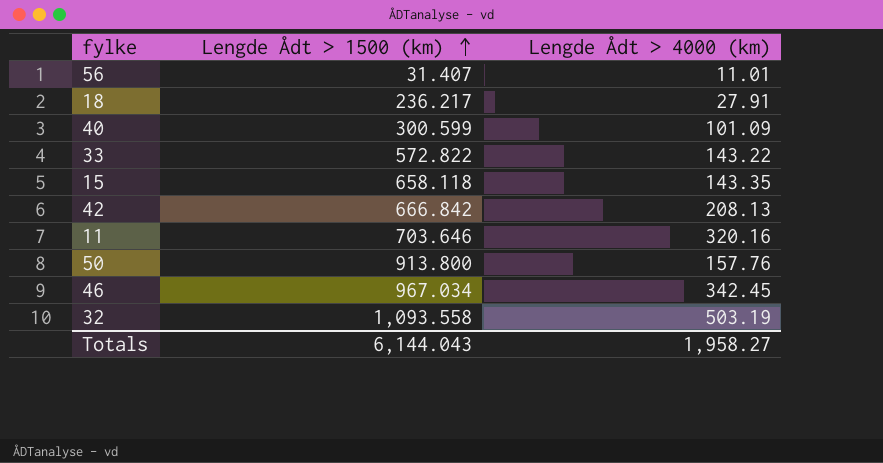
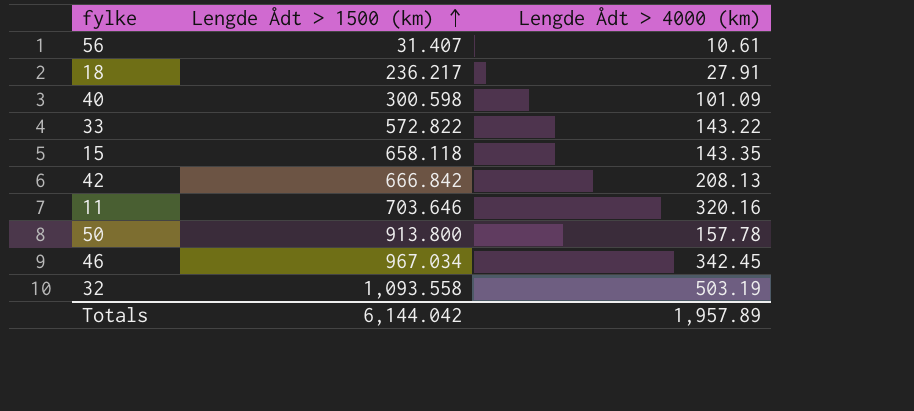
56 | Lengde Ådt > 4000 (km): 11.01 -> 10.61
40 | Lengde Ådt > 1500 (km): 300.599 -> 300.598
50 | Lengde Ådt > 4000 (km): 157.76 -> 157.78
Totals | Lengde Ådt > 1500 (km): 6,144.043 -> 6,144.042
Totals | Lengde Ådt > 4000 (km): 1,958.27 -> 1,957.89

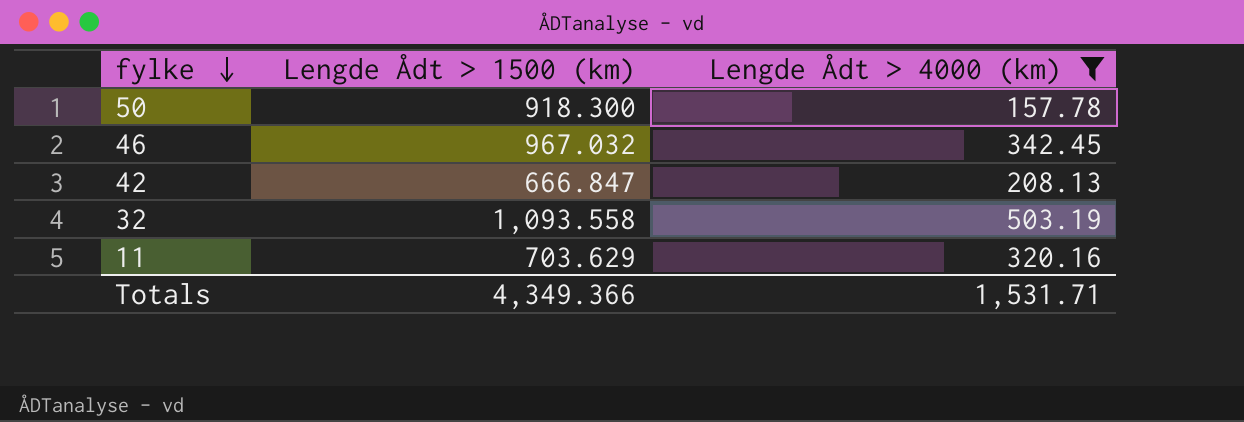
filter: none -> Lengde Ådt > 4000 (km) >= 157.78
row order: Lengde Ådt > 1500 (km) ascending -> fylke descending
50 | Lengde Ådt > 1500 (km): 913.800 -> 918.300
46 | Lengde Ådt > 1500 (km): 967.034 -> 967.032
42 | Lengde Ådt > 1500 (km): 666.842 -> 666.847
11 | Lengde Ådt > 1500 (km): 703.646 -> 703.629
Totals | Lengde Ådt > 1500 (km): 6,144.042 -> 4,349.366
Totals | Lengde Ådt > 4000 (km): 1,957.89 -> 1,531.71

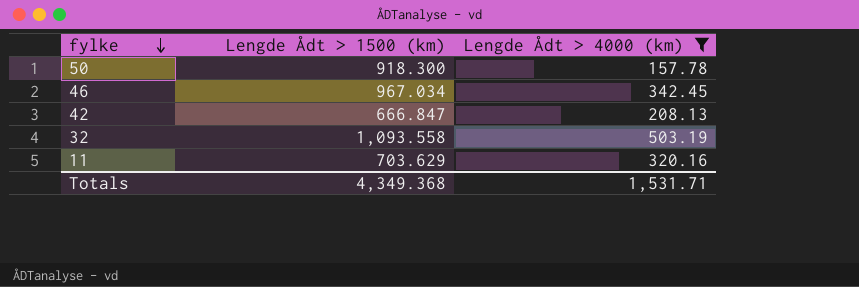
46 | Lengde Ådt > 1500 (km): 967.032 -> 967.034
Totals | Lengde Ådt > 1500 (km): 4,349.366 -> 4,349.368

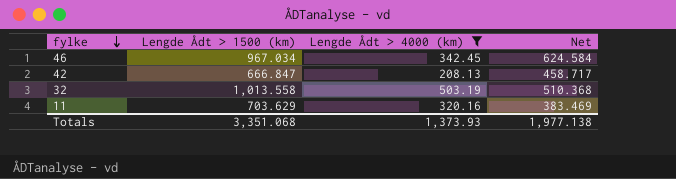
column Net | formula: none -> [Lengde Ådt > 1500 (km)] - [Lengde Ådt > 4000 (km)]
row 50: 918.300 | 157.78 -> none
32 | Lengde Ådt > 1500 (km): 1,093.558 -> 1,013.558
Totals | Lengde Ådt > 1500 (km): 4,349.368 -> 3,351.068
Totals | Lengde Ådt > 4000 (km): 1,531.71 -> 1,373.93

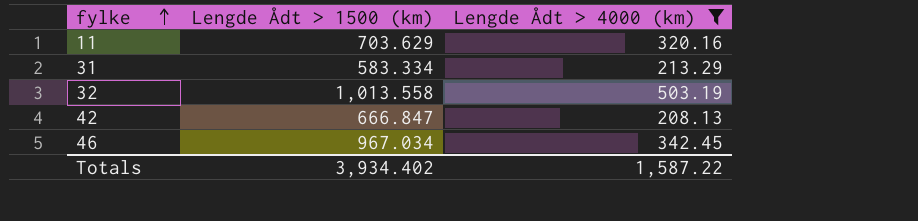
row order: fylke descending -> fylke ascending
column Net | formula: [Lengde Ådt > 1500 (km)] - [Lengde Ådt > 4000 (km)] -> none
row 31: none -> 583.334 | 213.29
Totals | Lengde Ådt > 1500 (km): 3,351.068 -> 3,934.402
Totals | Lengde Ådt > 4000 (km): 1,373.93 -> 1,587.22

